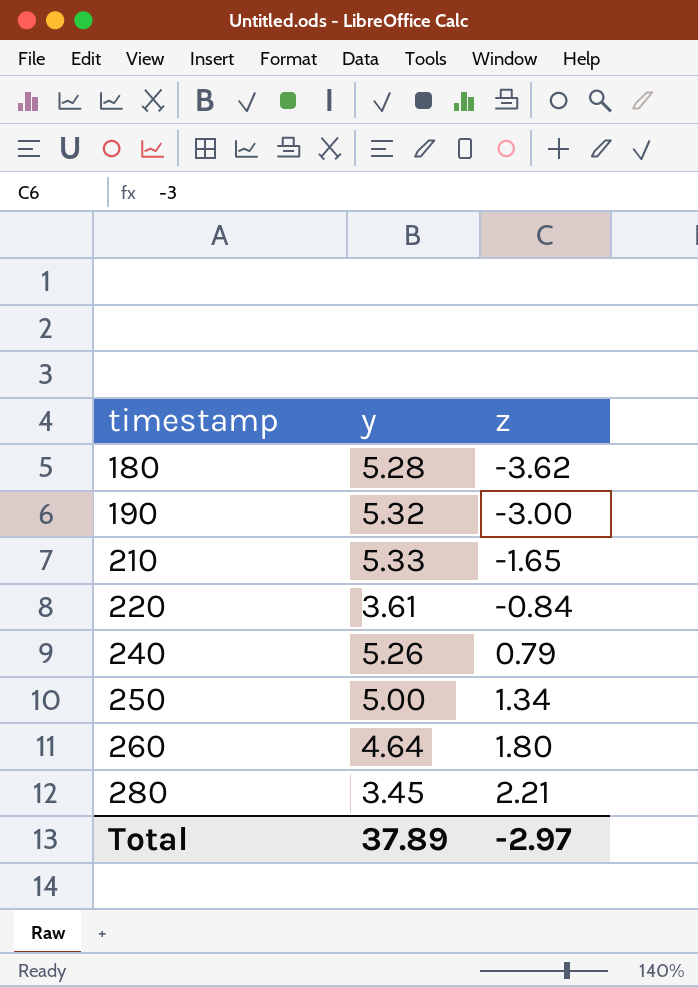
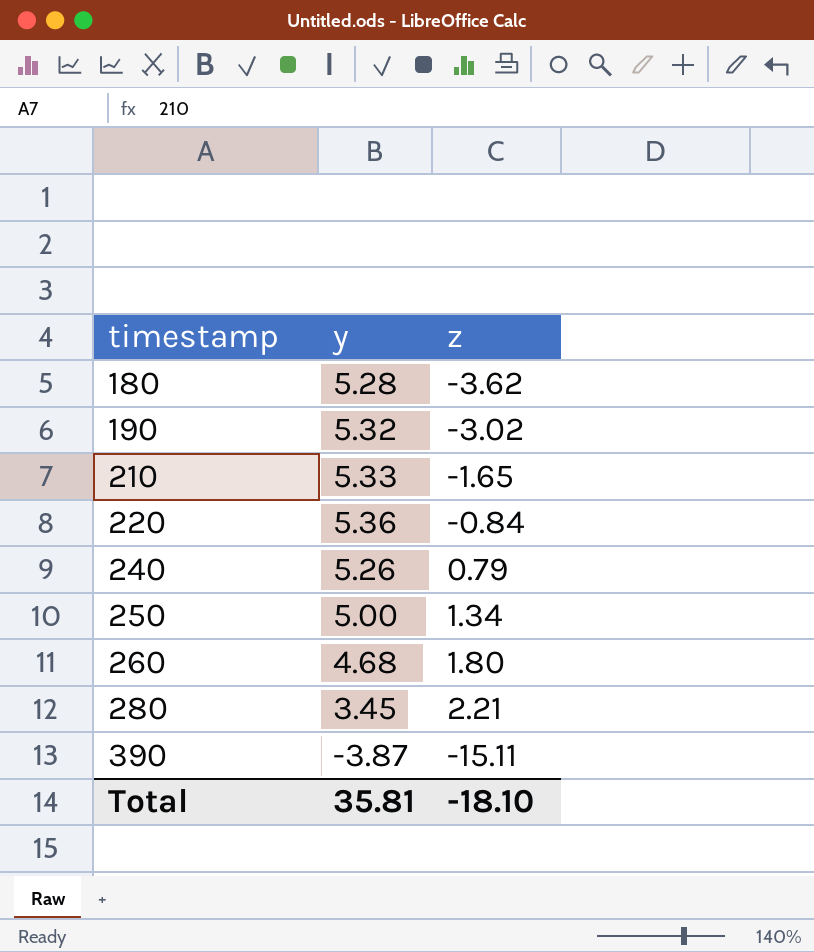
190 | z: -3.00 -> -3.02
220 | y: 3.61 -> 5.36
260 | y: 4.64 -> 4.68
row 390: none -> -3.87 | -15.11
Total | y: 37.89 -> 35.81
Total | z: -2.97 -> -18.10

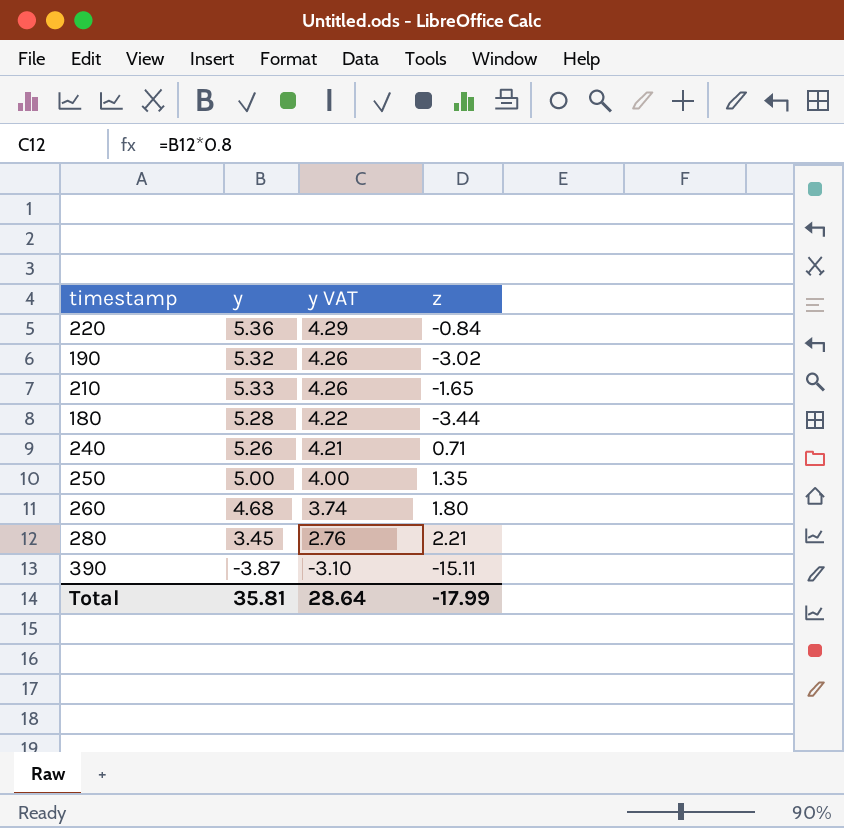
row order: timestamp ascending -> y VAT descending
column y VAT | formula: none -> [y] * 0.8
180 | z: -3.62 -> -3.44
240 | z: 0.79 -> 0.71
250 | z: 1.34 -> 1.35
Total | z: -18.10 -> -17.99

